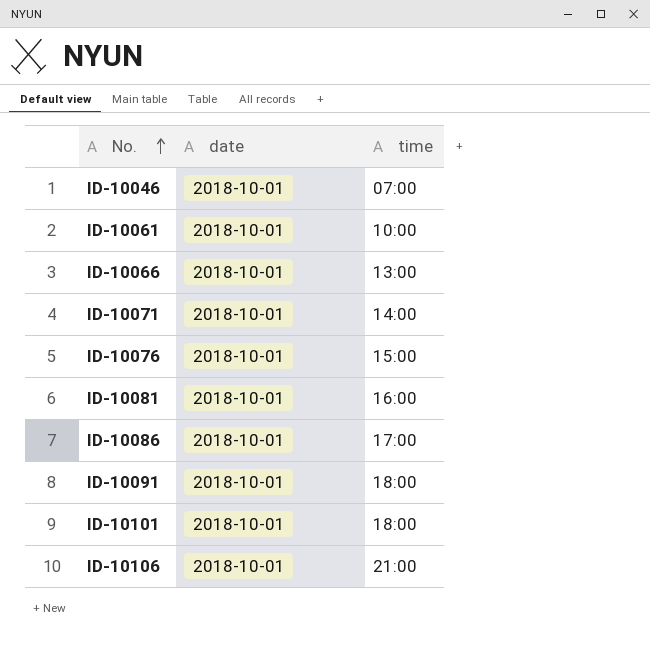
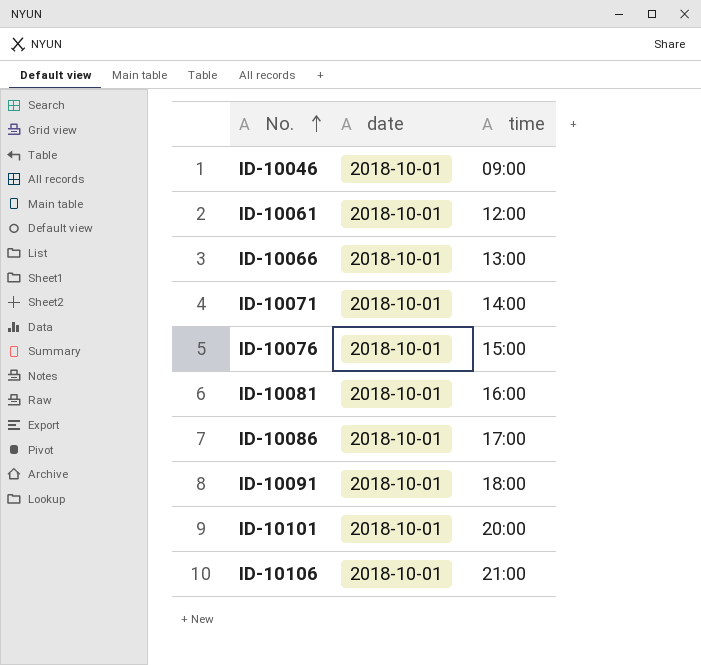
ID-10046 | time: 07:00 -> 09:00
ID-10061 | time: 10:00 -> 12:00
ID-10101 | time: 18:00 -> 20:00

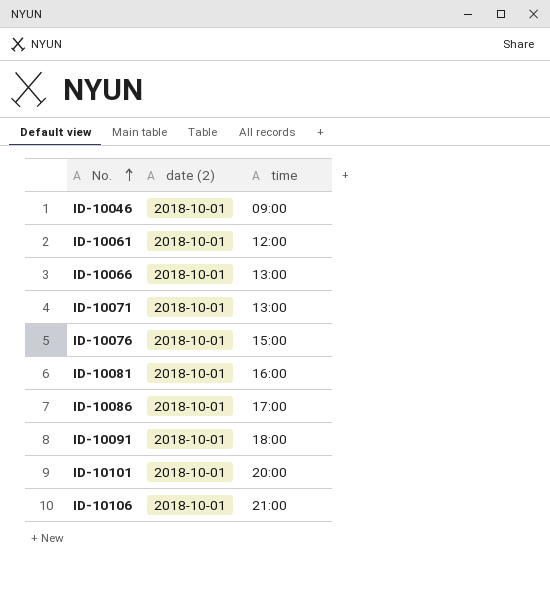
column name: date -> date (2)
ID-10071 | time: 14:00 -> 13:00

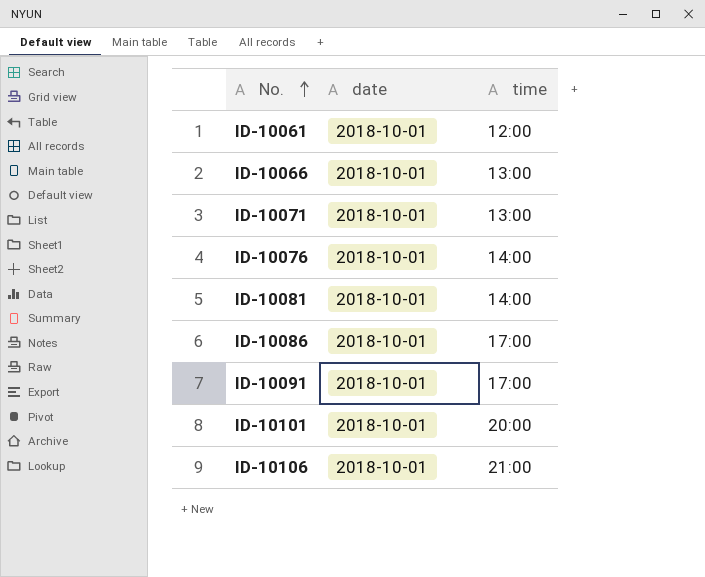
column name: date (2) -> date
row ID-10046: 2018-10-01 | 09:00 -> none
ID-10076 | time: 15:00 -> 14:00
ID-10081 | time: 16:00 -> 14:00
ID-10091 | time: 18:00 -> 17:00

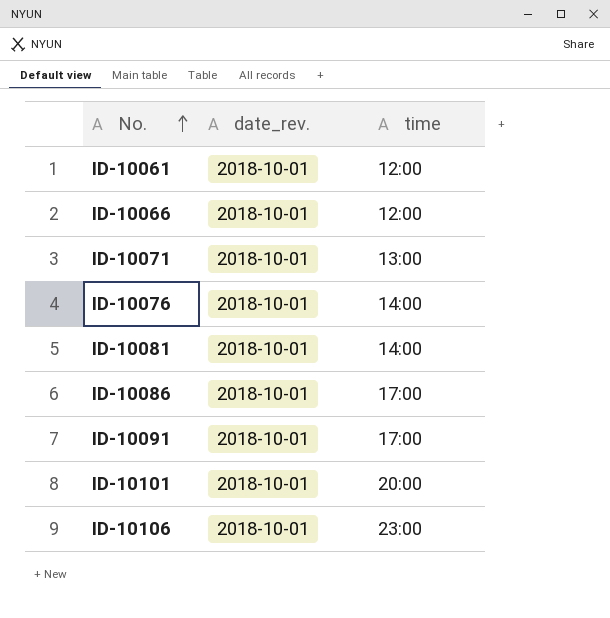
column name: date -> date_rev.
ID-10066 | time: 13:00 -> 12:00
ID-10106 | time: 21:00 -> 23:00

